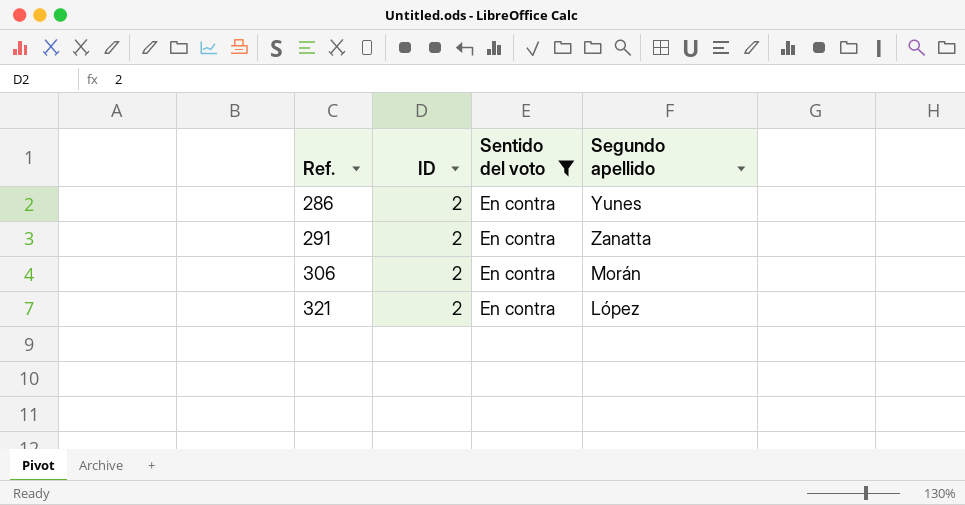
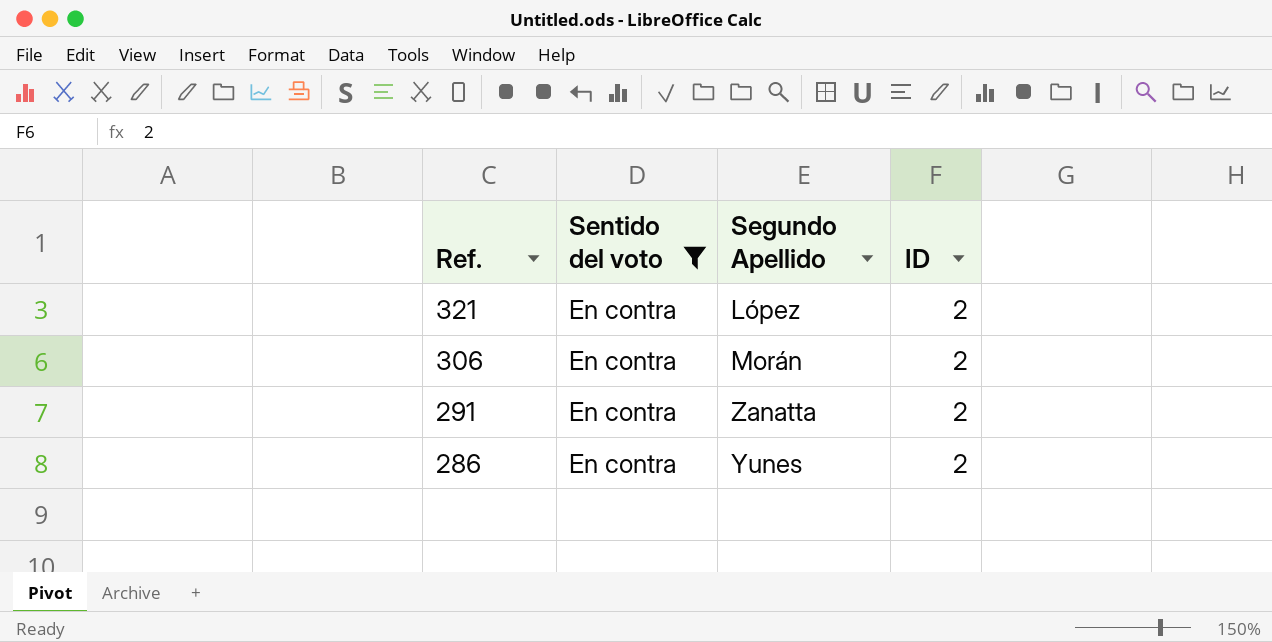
row order: Ref. ascending -> Ref. descending
column name: Segundo apellido -> Segundo Apellido
column ID | position: 2 -> 4

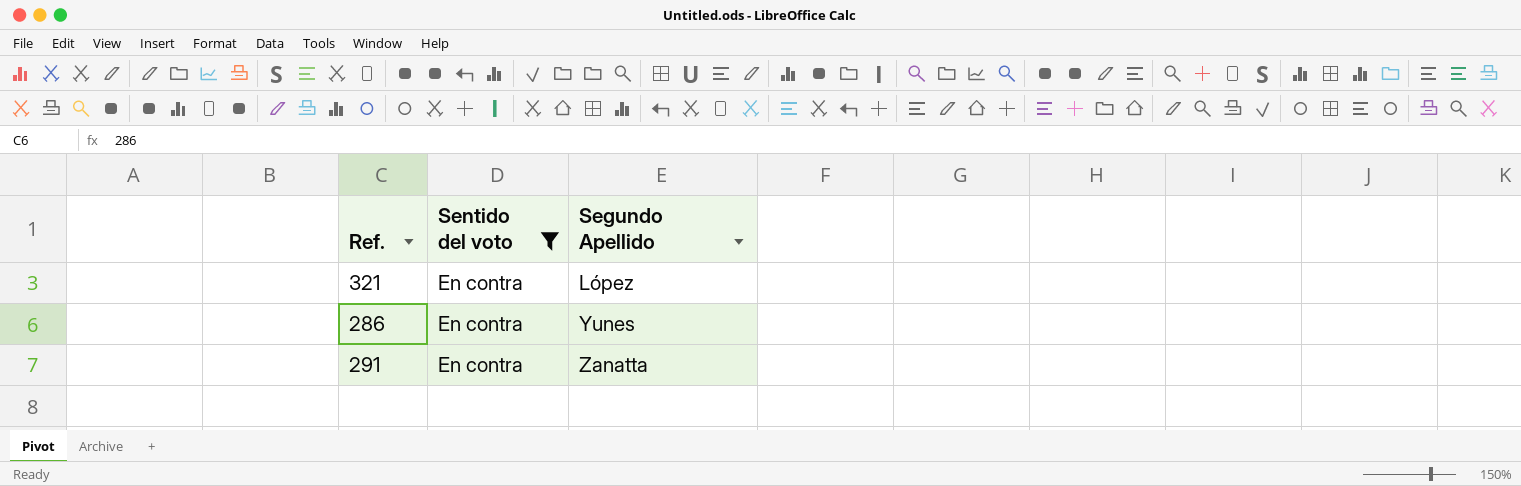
row order: Ref. descending -> Segundo Apellido ascending
column ID | position: 4 -> none
row 306: En contra | Morán | 2 -> none

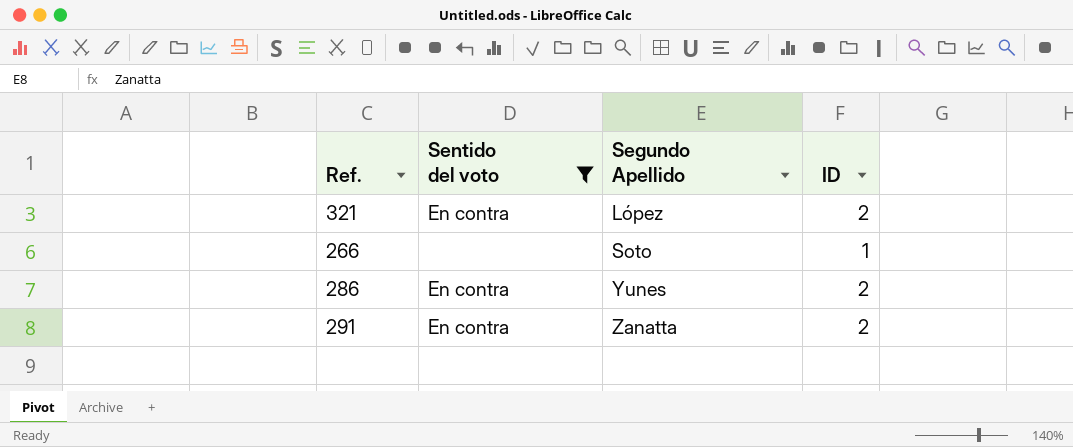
column ID | position: none -> 4
row 266: none -> none | Soto | 1

